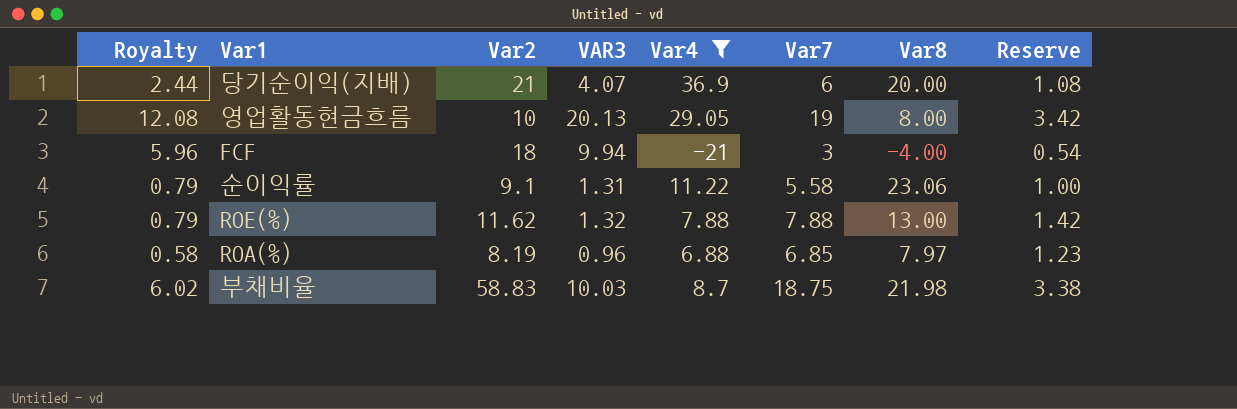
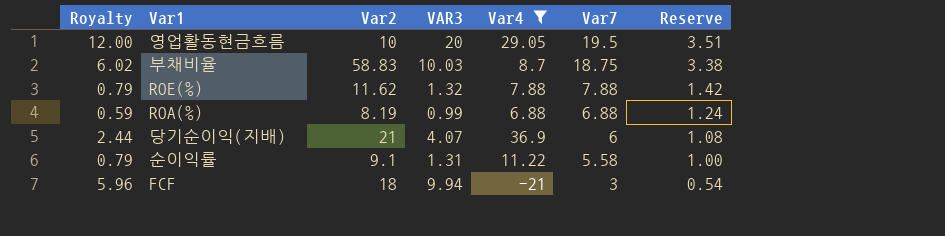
row order: none -> Var7 descending
column Var8 | position: 7 -> none
영업활동현금흐름 | Royalty: 12.08 -> 12.00
영업활동현금흐름 | VAR3: 20.13 -> 20
영업활동현금흐름 | Var7: 19 -> 19.5
영업활동현금흐름 | Reserve: 3.42 -> 3.51
ROA(%) | Royalty: 0.58 -> 0.59
ROA(%) | VAR3: 0.96 -> 0.99
ROA(%) | Var7: 6.85 -> 6.88
ROA(%) | Reserve: 1.23 -> 1.24

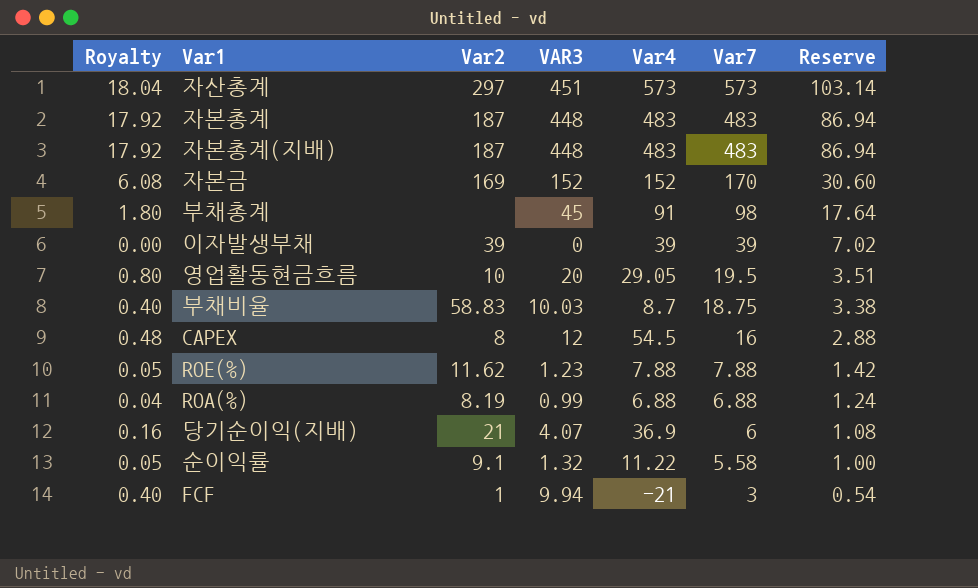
filter: Var4 <= 36.9 -> none
column Royalty | formula: [VAR3] * 0.6 -> [VAR3] * 0.04
ROE(%) | VAR3: 1.32 -> 1.23
순이익률 | VAR3: 1.31 -> 1.32
FCF | Var2: 18 -> 1

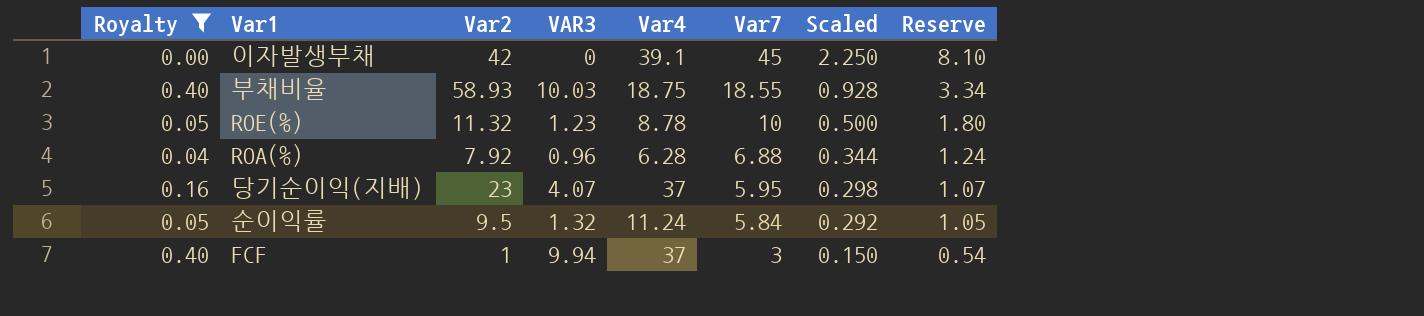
filter: none -> Royalty <= 0.40
column Scaled | formula: none -> [Var7] * 0.05
이자발생부채 | Var2: 39 -> 42
이자발생부채 | Var4: 39 -> 39.1
이자발생부채 | Var7: 39 -> 45
이자발생부채 | Reserve: 7.02 -> 8.10
부채비율 | Var2: 58.83 -> 58.93
부채비율 | Var4: 8.7 -> 18.75
부채비율 | Var7: 18.75 -> 18.55
부채비율 | Reserve: 3.38 -> 3.34
ROE(%) | Var2: 11.62 -> 11.32
ROE(%) | Var4: 7.88 -> 8.78
ROE(%) | Var7: 7.88 -> 10
ROE(%) | Reserve: 1.42 -> 1.80
ROA(%) | Var2: 8.19 -> 7.92
ROA(%) | VAR3: 0.99 -> 0.96
ROA(%) | Var4: 6.88 -> 6.28
당기순이익(지배) | Var2: 21 -> 23
당기순이익(지배) | Var4: 36.9 -> 37
당기순이익(지배) | Var7: 6 -> 5.95
당기순이익(지배) | Reserve: 1.08 -> 1.07
순이익률 | Var2: 9.1 -> 9.5
순이익률 | Var4: 11.22 -> 11.24
순이익률 | Var7: 5.58 -> 5.84
순이익률 | Reserve: 1.00 -> 1.05
FCF | Var4: -21 -> 37

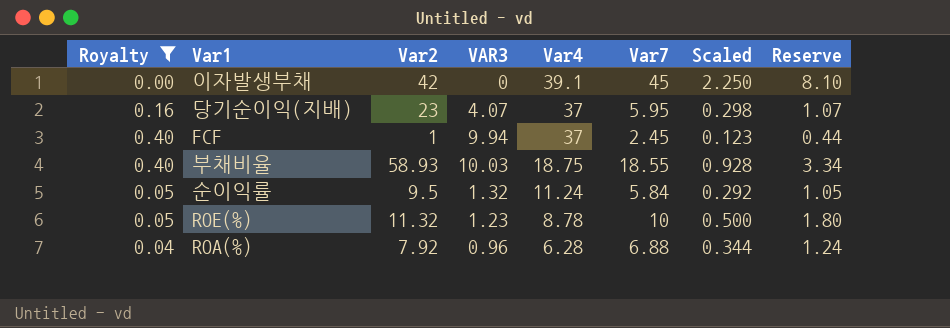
row order: Var7 descending -> Var4 descending
FCF | Var7: 3 -> 2.45
FCF | Scaled: 0.150 -> 0.123
FCF | Reserve: 0.54 -> 0.44

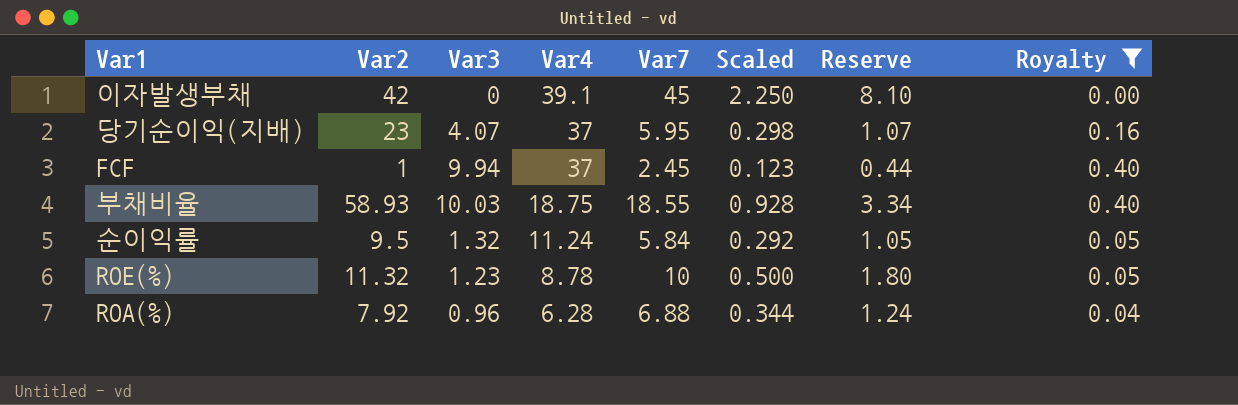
column name: VAR3 -> Var3
column Royalty | position: 1 -> 8

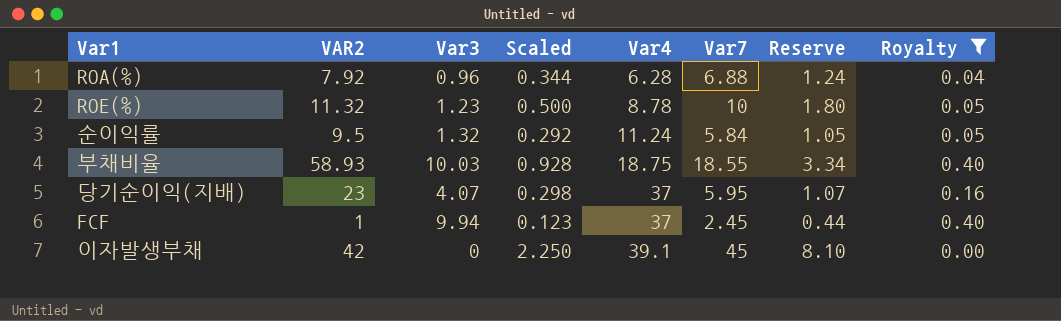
row order: Var4 descending -> Var4 ascending
column name: Var2 -> VAR2
column Scaled | position: 6 -> 4

